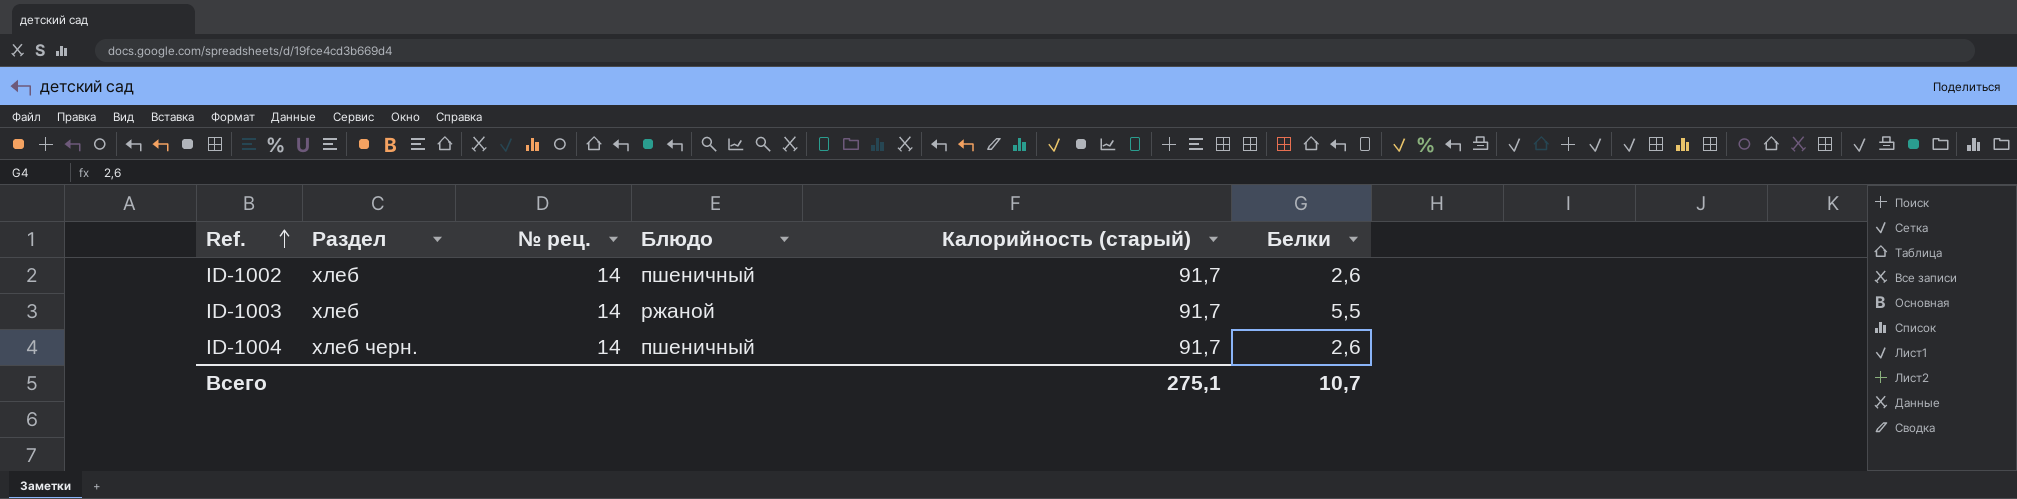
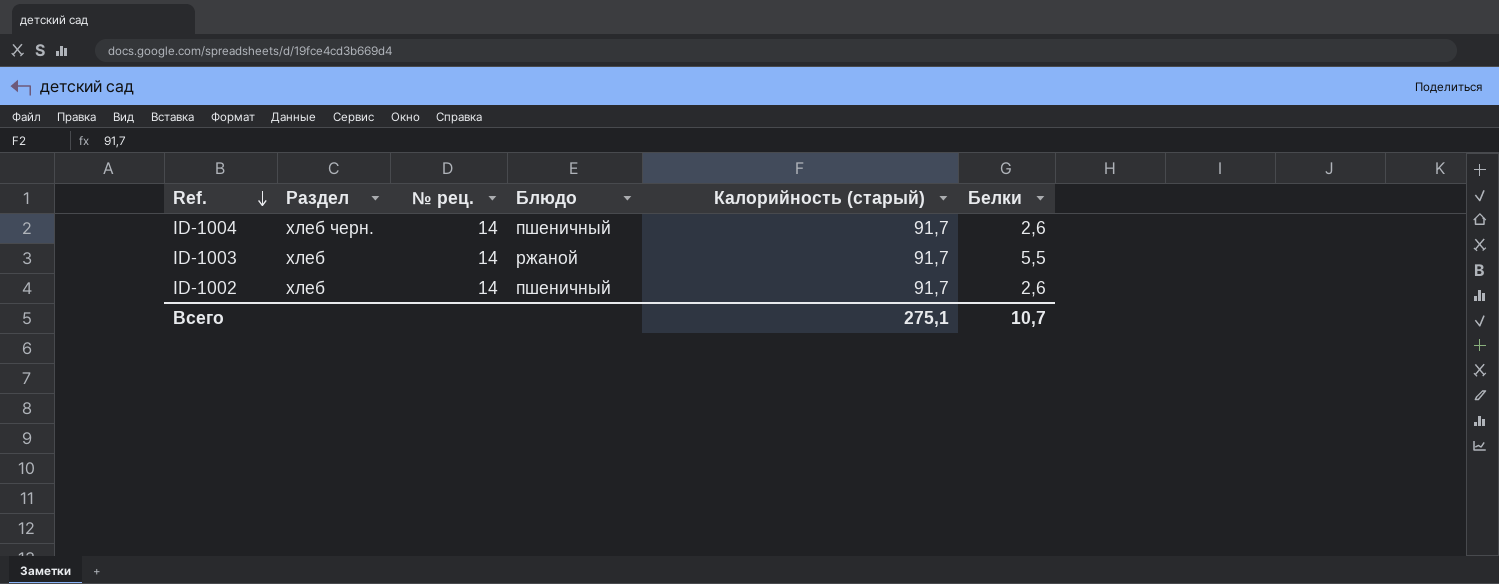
row order: Ref. ascending -> Ref. descending

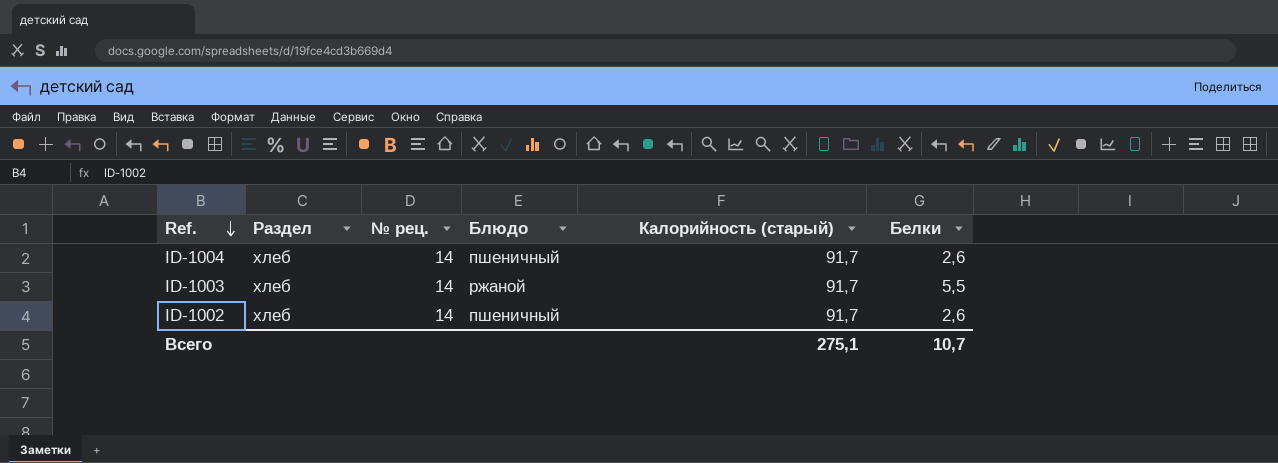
ID-1004 | Раздел: хлеб черн. -> хлеб

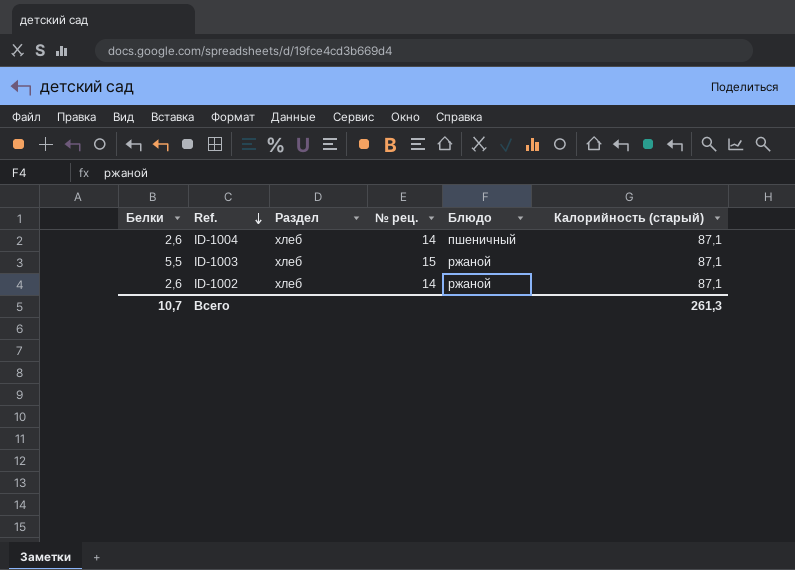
column Белки | position: 6 -> 1
ID-1004 | Калорийность (старый): 91,7 -> 87,1
ID-1003 | № рец.: 14 -> 15
ID-1003 | Калорийность (старый): 91,7 -> 87,1
ID-1002 | Блюдо: пшеничный -> ржаной
ID-1002 | Калорийность (старый): 91,7 -> 87,1
Всего | Калорийность (старый): 275,1 -> 261,3

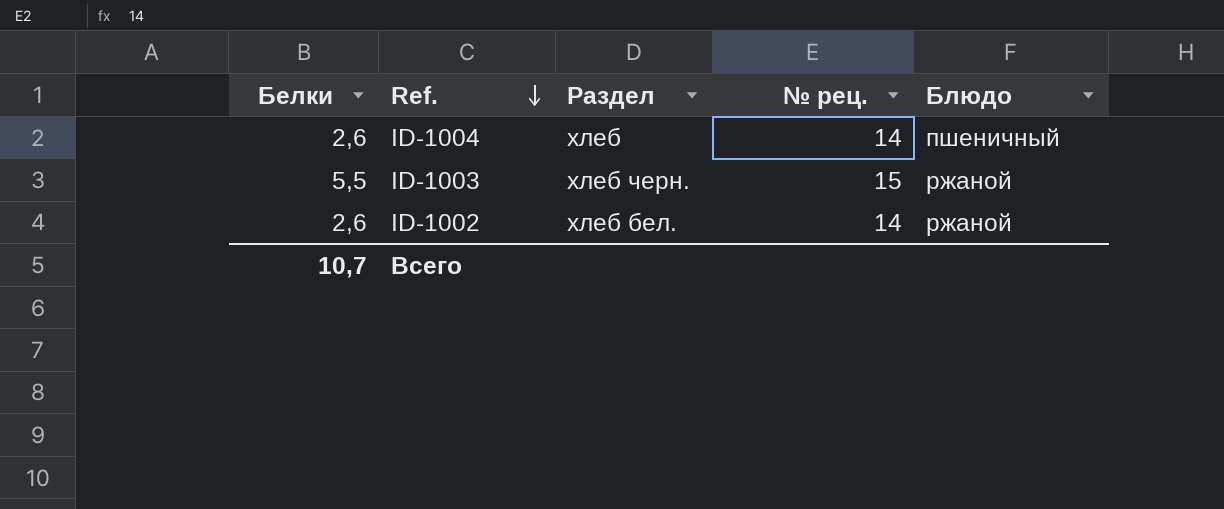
column Калорийность (старый) | position: 6 -> none
ID-1003 | Раздел: хлеб -> хлеб черн.
ID-1002 | Раздел: хлеб -> хлеб бел.

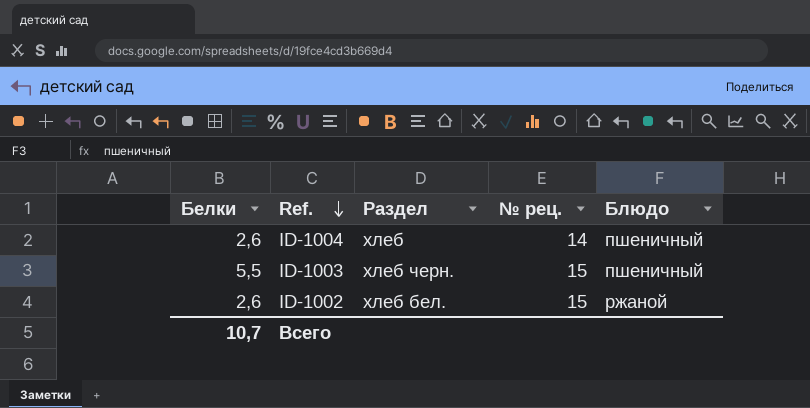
ID-1003 | Блюдо: ржаной -> пшеничный
ID-1002 | № рец.: 14 -> 15

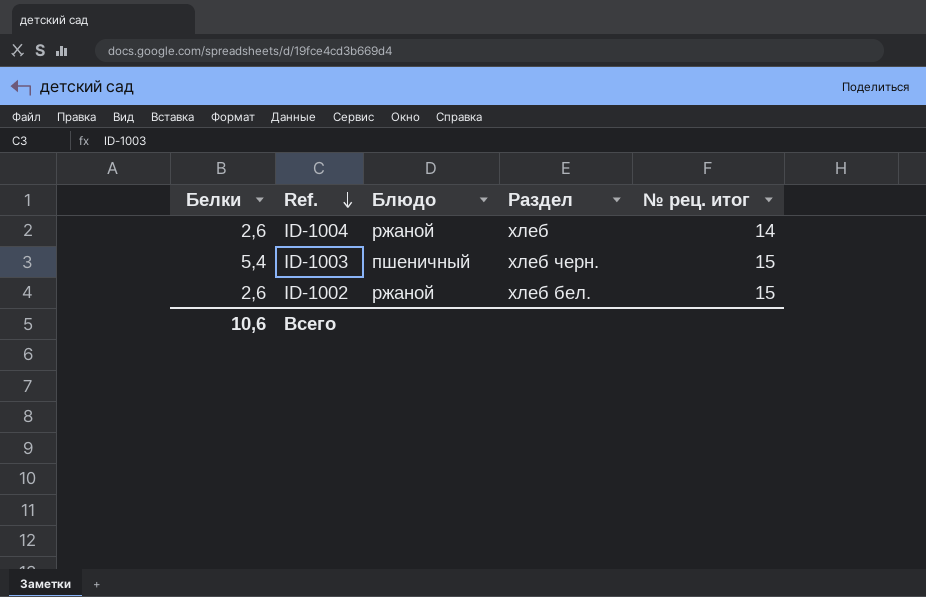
column Блюдо | position: 5 -> 3
column name: № рец. -> № рец. итог
ID-1004 | Блюдо: пшеничный -> ржаной
ID-1003 | Белки: 5,5 -> 5,4
Всего | Белки: 10,7 -> 10,6

